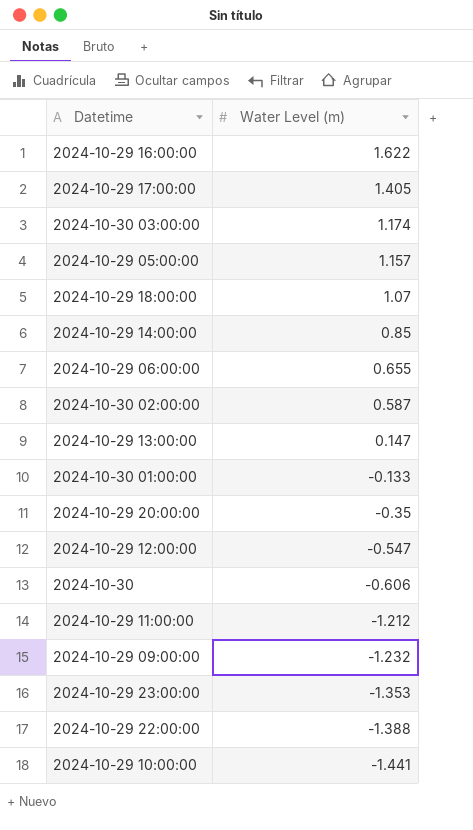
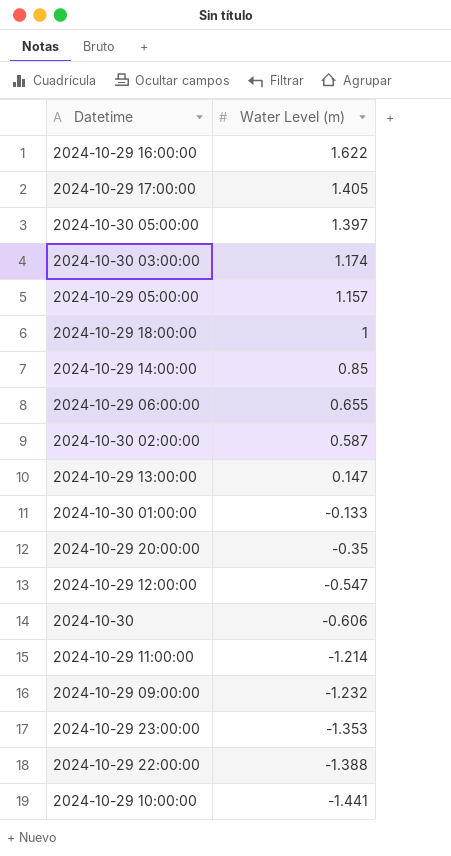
row 2024-10-30 05:00:00: none -> 1.397
2024-10-29 18:00:00 | Water Level (m): 1.07 -> 1
2024-10-29 11:00:00 | Water Level (m): -1.212 -> -1.214

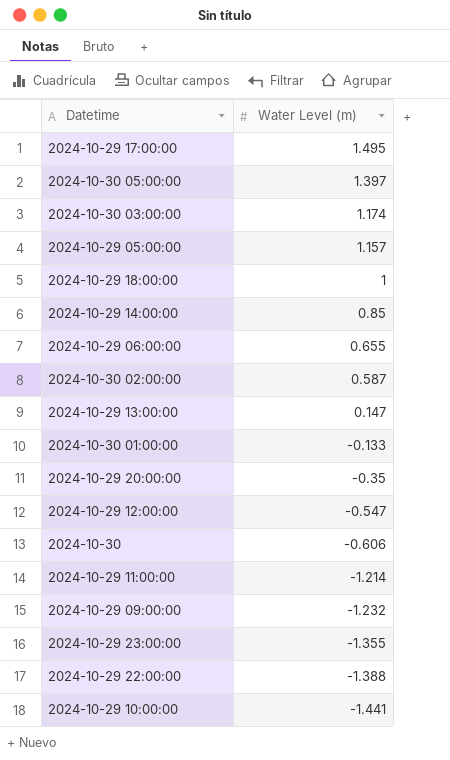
row 2024-10-29 16:00:00: 1.622 -> none
2024-10-29 17:00:00 | Water Level (m): 1.405 -> 1.495
2024-10-29 23:00:00 | Water Level (m): -1.353 -> -1.355

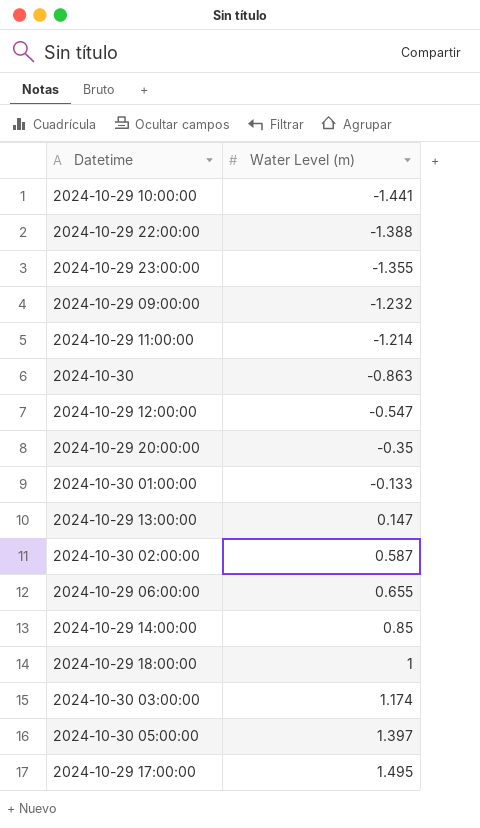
row order: Water Level (m) descending -> Water Level (m) ascending
row 2024-10-29 05:00:00: 1.157 -> none
2024-10-30 | Water Level (m): -0.606 -> -0.863

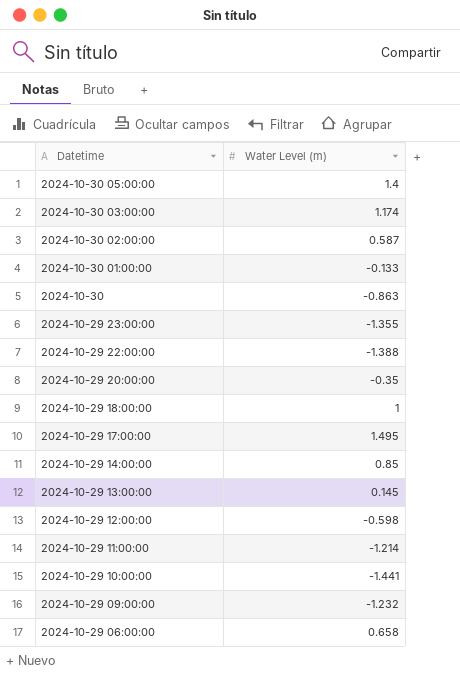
row order: Water Level (m) ascending -> Datetime descending
2024-10-30 05:00:00 | Water Level (m): 1.397 -> 1.4
2024-10-29 13:00:00 | Water Level (m): 0.147 -> 0.145
2024-10-29 12:00:00 | Water Level (m): -0.547 -> -0.598
2024-10-29 06:00:00 | Water Level (m): 0.655 -> 0.658

